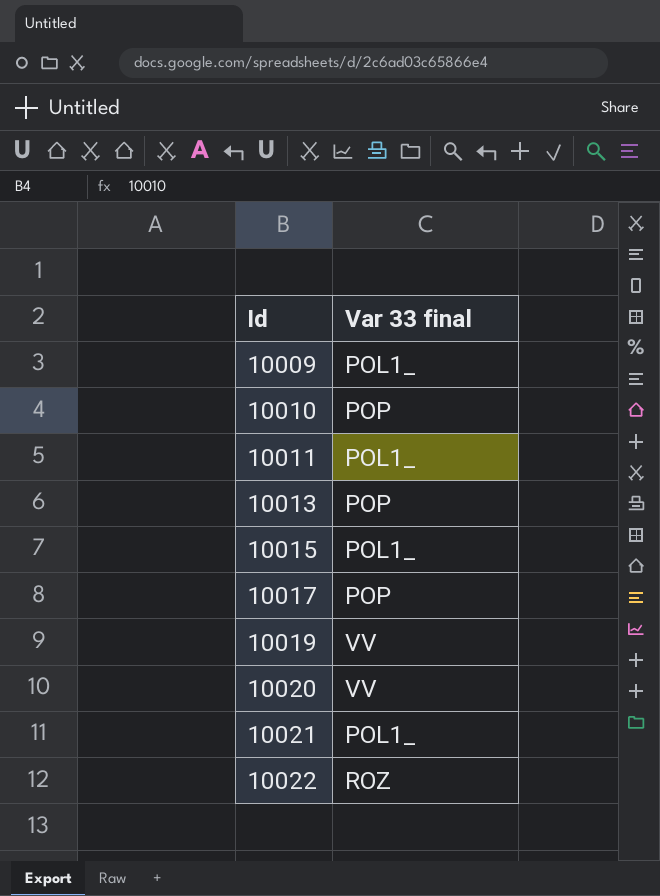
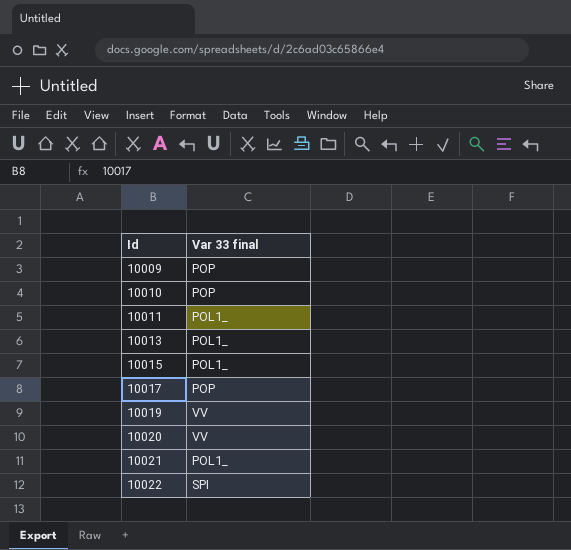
10009 | Var 33 final: POL1_ -> POP
10013 | Var 33 final: POP -> POL1_
10022 | Var 33 final: ROZ -> SPI

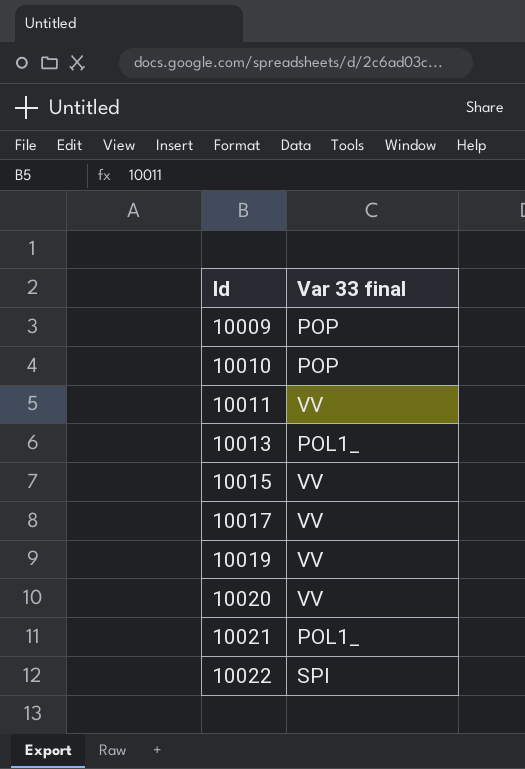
10011 | Var 33 final: POL1_ -> VV
10015 | Var 33 final: POL1_ -> VV
10017 | Var 33 final: POP -> VV

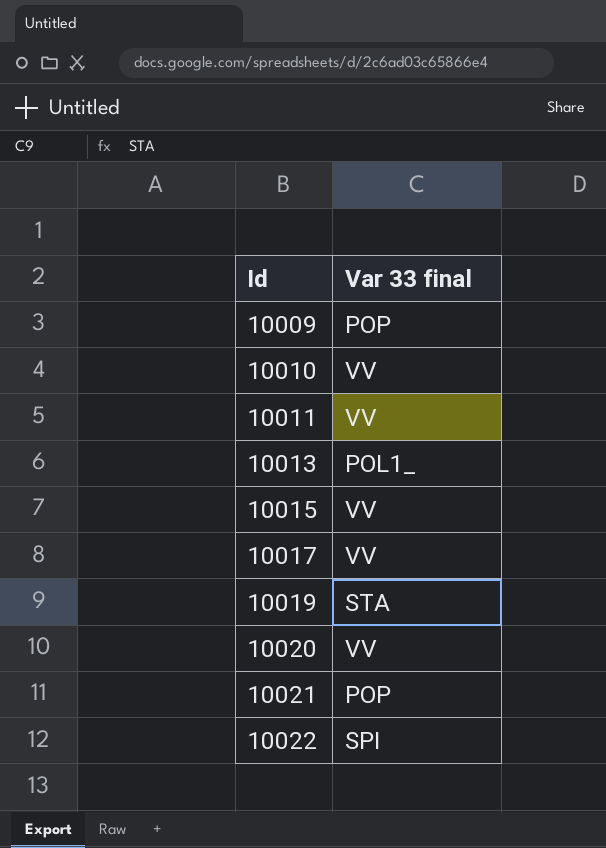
10010 | Var 33 final: POP -> VV
10019 | Var 33 final: VV -> STA
10021 | Var 33 final: POL1_ -> POP

